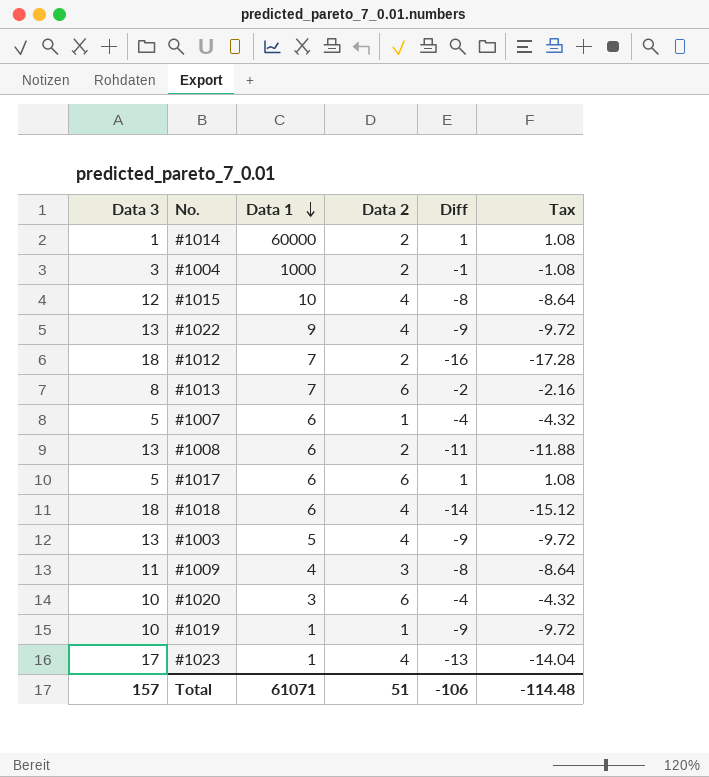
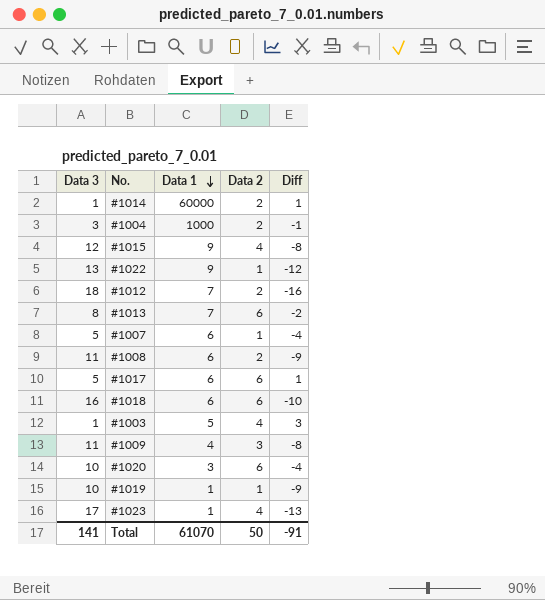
column Tax | formula: [Diff] * 1.08 -> none
#1015 | Data 1: 10 -> 9
#1022 | Data 2: 4 -> 1
#1022 | Diff: -9 -> -12
#1008 | Data 3: 13 -> 11
#1008 | Diff: -11 -> -9
#1018 | Data 3: 18 -> 16
#1018 | Data 2: 4 -> 6
#1018 | Diff: -14 -> -10
#1003 | Data 3: 13 -> 1
#1003 | Diff: -9 -> 3
Total | Data 3: 157 -> 141
Total | Data 1: 61071 -> 61070
Total | Data 2: 51 -> 50
Total | Diff: -106 -> -91

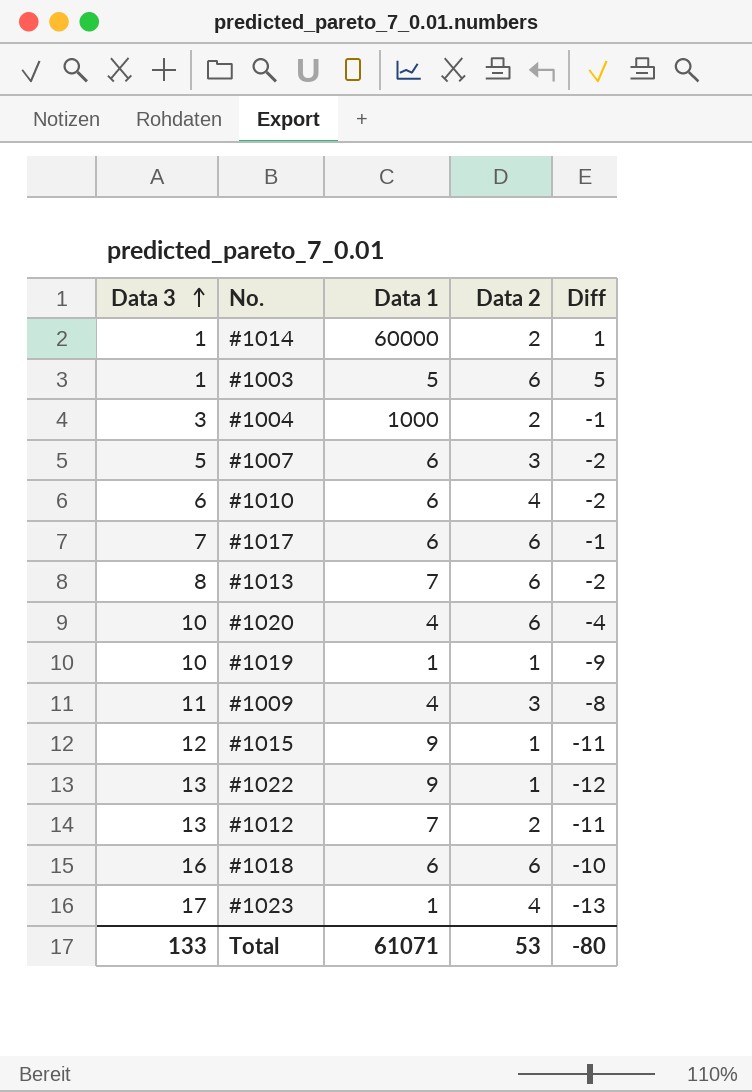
row order: Data 1 descending -> Data 3 ascending
row #1008: 11 | 6 | 2 | -9 -> none
#1003 | Data 2: 4 -> 6
#1003 | Diff: 3 -> 5
#1007 | Data 2: 1 -> 3
#1007 | Diff: -4 -> -2
row #1010: none -> 6 | 6 | 4 | -2
#1017 | Data 3: 5 -> 7
#1017 | Diff: 1 -> -1
#1020 | Data 1: 3 -> 4
#1015 | Data 2: 4 -> 1
#1015 | Diff: -8 -> -11
#1012 | Data 3: 18 -> 13
#1012 | Diff: -16 -> -11
Total | Data 3: 141 -> 133
Total | Data 1: 61070 -> 61071
Total | Data 2: 50 -> 53
Total | Diff: -91 -> -80

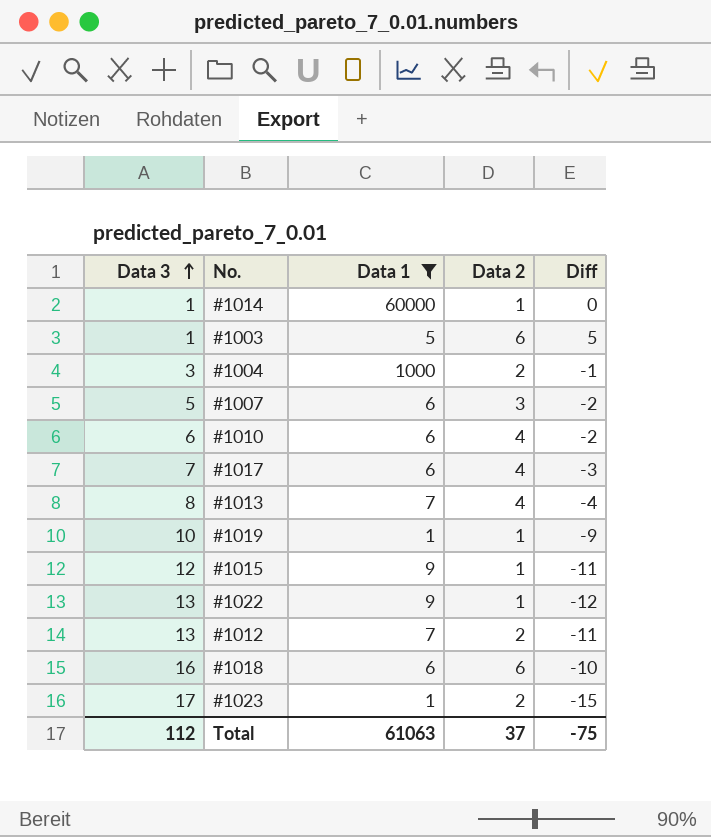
filter: none -> Data 1 != 4
#1014 | Data 2: 2 -> 1
#1014 | Diff: 1 -> 0
#1017 | Data 2: 6 -> 4
#1017 | Diff: -1 -> -3
#1013 | Data 2: 6 -> 4
#1013 | Diff: -2 -> -4
#1023 | Data 2: 4 -> 2
#1023 | Diff: -13 -> -15
Total | Data 3: 133 -> 112
Total | Data 1: 61071 -> 61063
Total | Data 2: 53 -> 37
Total | Diff: -80 -> -75

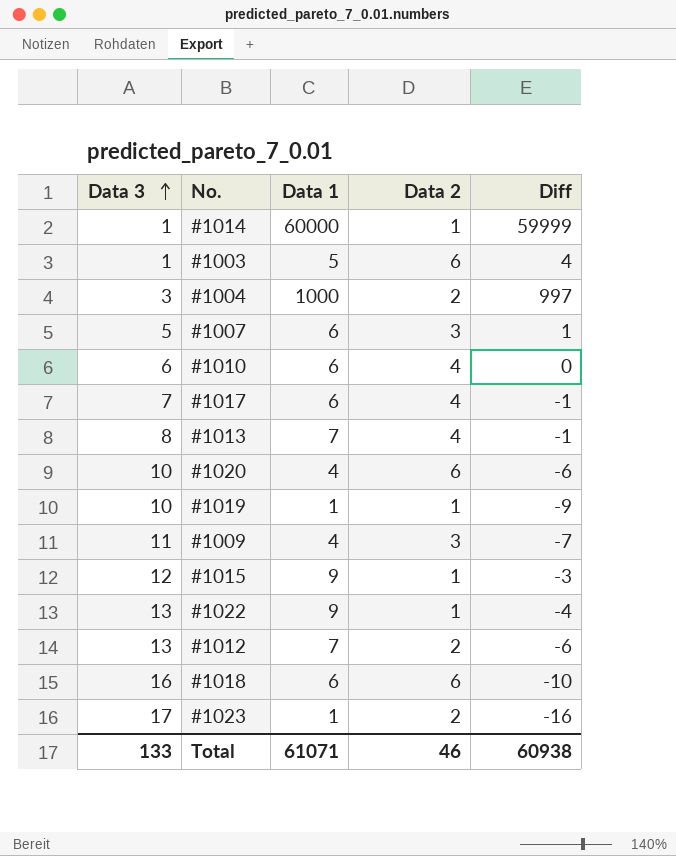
filter: Data 1 != 4 -> none
column Diff | formula: [Data 2] - [Data 3] -> [Data 1] - [Data 3]
Total | Data 3: 112 -> 133
Total | Data 1: 61063 -> 61071
Total | Data 2: 37 -> 46
Total | Diff: -75 -> 60938

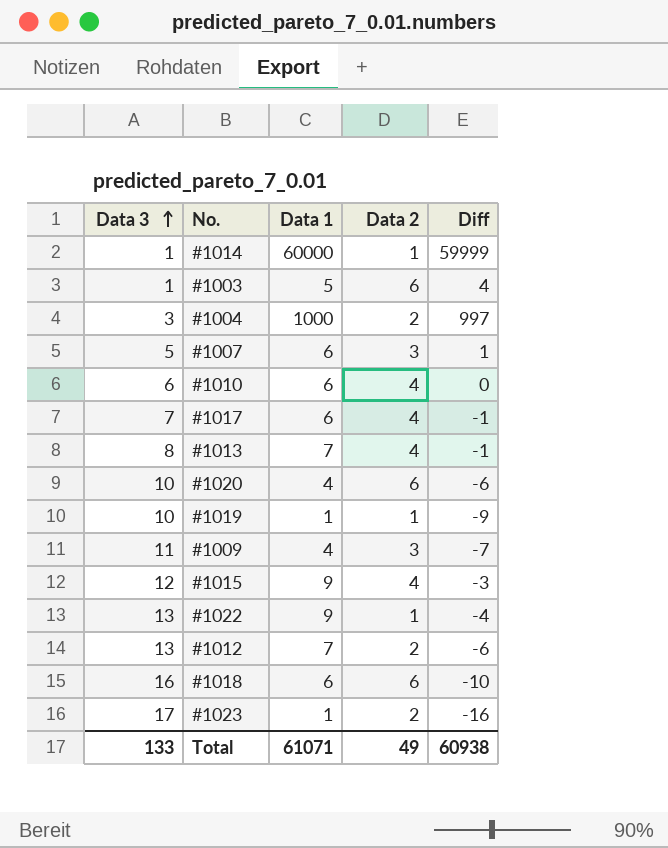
#1015 | Data 2: 1 -> 4
Total | Data 2: 46 -> 49

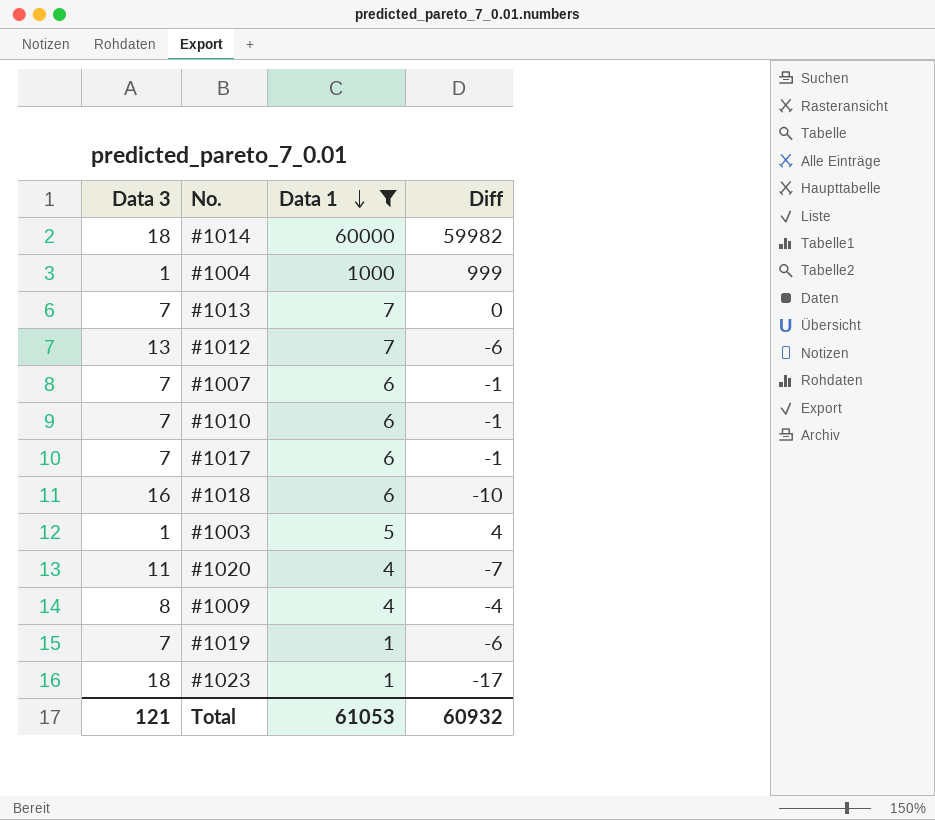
filter: none -> Data 1 != 9
row order: Data 3 ascending -> Data 1 descending
column Data 2 | position: 4 -> none
#1014 | Data 3: 1 -> 18
#1014 | Diff: 59999 -> 59982
#1004 | Data 3: 3 -> 1
#1004 | Diff: 997 -> 999
#1013 | Data 3: 8 -> 7
#1013 | Diff: -1 -> 0
#1007 | Data 3: 5 -> 7
#1007 | Diff: 1 -> -1
#1010 | Data 3: 6 -> 7
#1010 | Diff: 0 -> -1
#1020 | Data 3: 10 -> 11
#1020 | Diff: -6 -> -7
#1009 | Data 3: 11 -> 8
#1009 | Diff: -7 -> -4
#1019 | Data 3: 10 -> 7
#1019 | Diff: -9 -> -6
#1023 | Data 3: 17 -> 18
#1023 | Diff: -16 -> -17
Total | Data 3: 133 -> 121
Total | Data 1: 61071 -> 61053
Total | Diff: 60938 -> 60932

